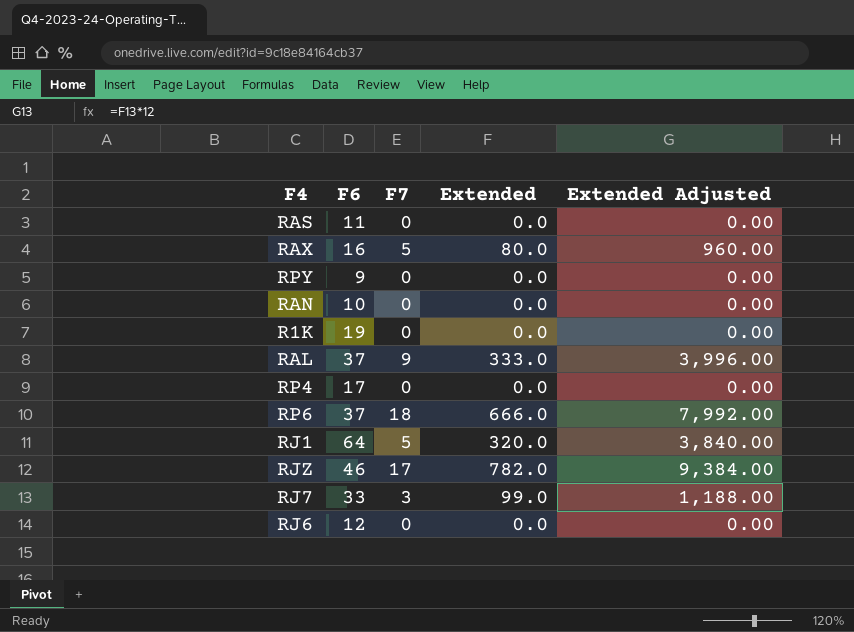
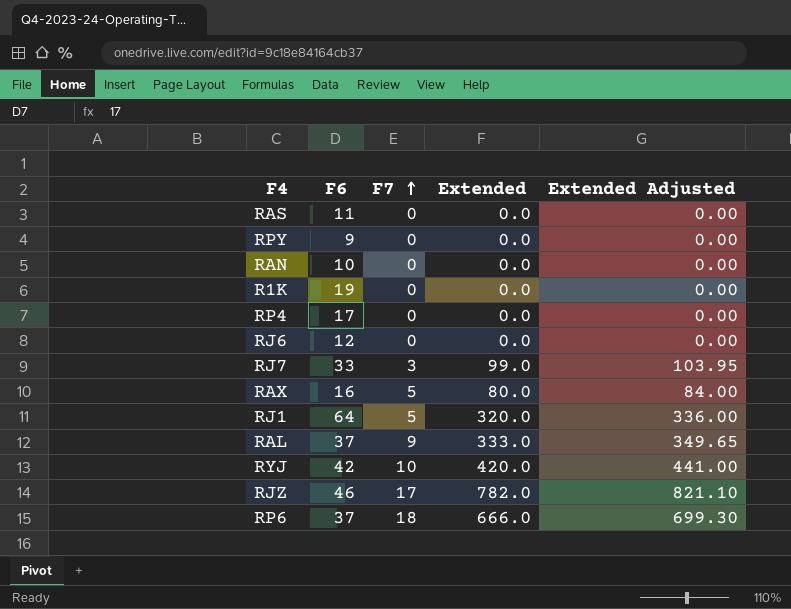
row order: none -> F7 ascending
column Extended Adjusted | formula: [Extended] * 12 -> [Extended] * 1.05
row RYJ: none -> 42 | 10 | 420.0 | 441.00

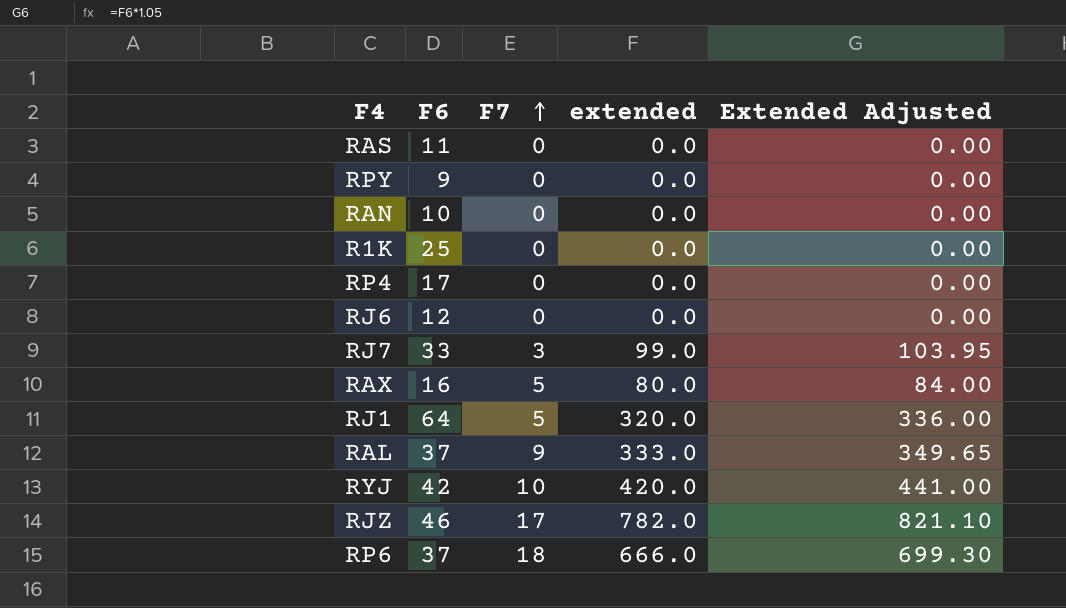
column name: Extended -> extended
R1K | F6: 19 -> 25

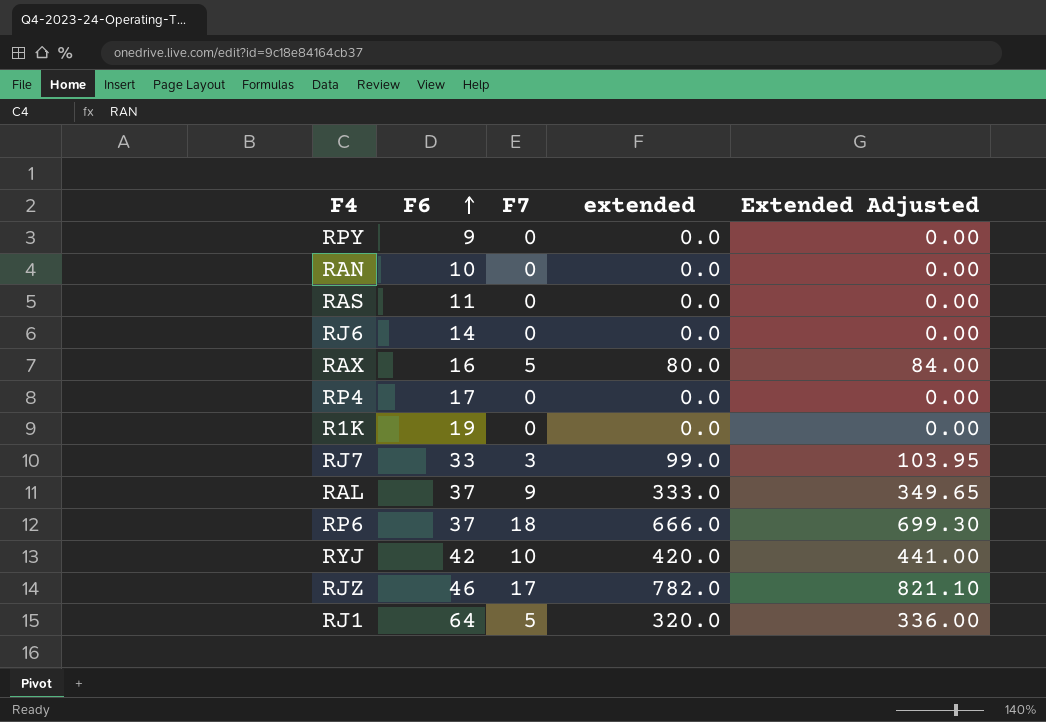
row order: F7 ascending -> F6 ascending
RJ6 | F6: 12 -> 14
R1K | F6: 25 -> 19

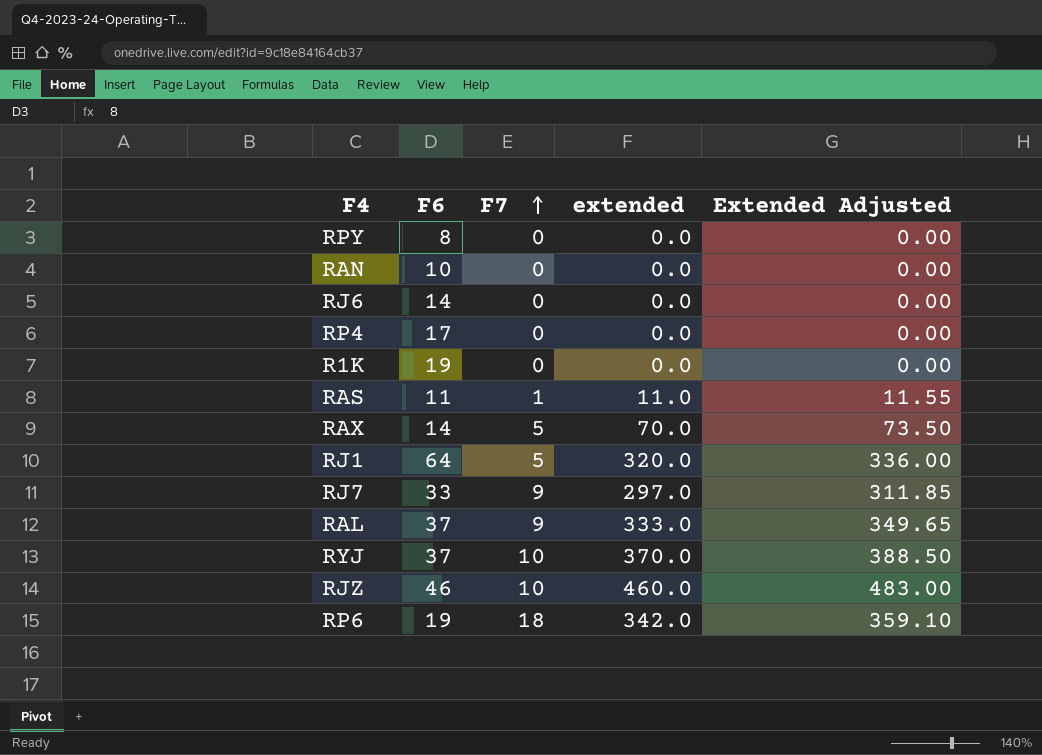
row order: F6 ascending -> F7 ascending
RPY | F6: 9 -> 8
RAS | F7: 0 -> 1
RAS | extended: 0.0 -> 11.0
RAS | Extended Adjusted: 0.00 -> 11.55
RAX | F6: 16 -> 14
RAX | extended: 80.0 -> 70.0
RAX | Extended Adjusted: 84.00 -> 73.50
RJ7 | F7: 3 -> 9
RJ7 | extended: 99.0 -> 297.0
RJ7 | Extended Adjusted: 103.95 -> 311.85
RYJ | F6: 42 -> 37
RYJ | extended: 420.0 -> 370.0
RYJ | Extended Adjusted: 441.00 -> 388.50
RJZ | F7: 17 -> 10
RJZ | extended: 782.0 -> 460.0
RJZ | Extended Adjusted: 821.10 -> 483.00
RP6 | F6: 37 -> 19
RP6 | extended: 666.0 -> 342.0
RP6 | Extended Adjusted: 699.30 -> 359.10

